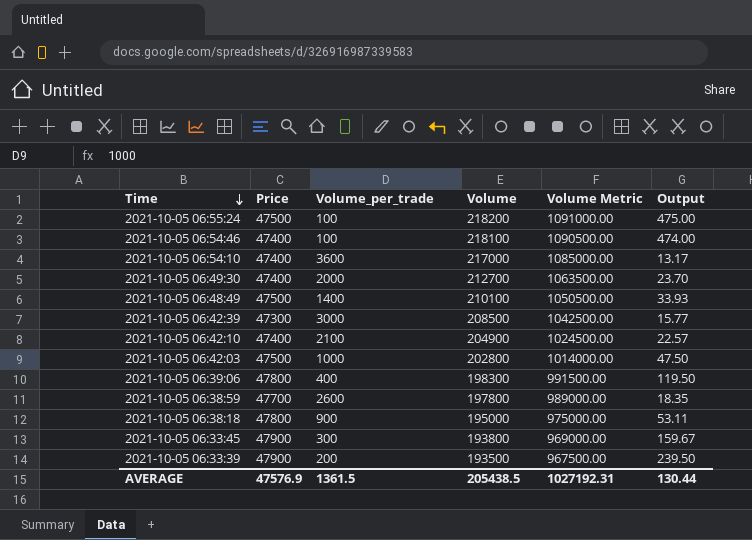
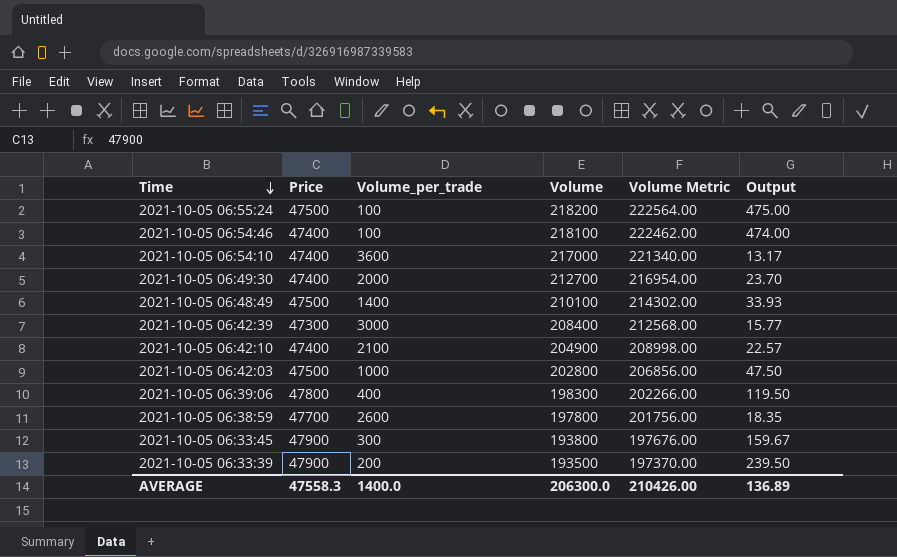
column Volume Metric | formula: [Volume] * 5 -> [Volume] * 1.02
row 2021-10-05 06:38:18: 47800 | 900 | 195000 | 975000.00 | 53.11 -> none
2021-10-05 06:42:39 | Volume: 208500 -> 208400
AVERAGE | Price: 47576.9 -> 47558.3
AVERAGE | Volume_per_trade: 1361.5 -> 1400.0
AVERAGE | Volume: 205438.5 -> 206300.0
AVERAGE | Volume Metric: 1027192.31 -> 210426.00
AVERAGE | Output: 130.44 -> 136.89

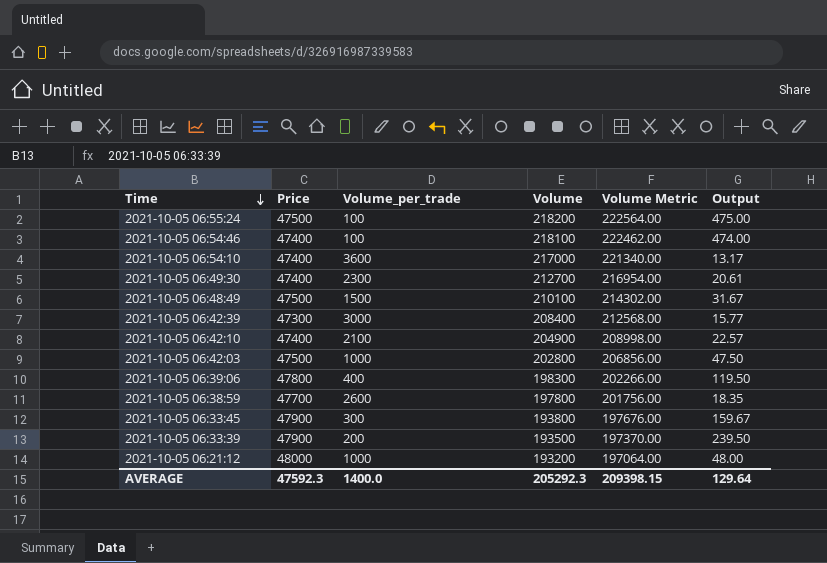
2021-10-05 06:49:30 | Volume_per_trade: 2000 -> 2300
2021-10-05 06:49:30 | Output: 23.70 -> 20.61
2021-10-05 06:48:49 | Volume_per_trade: 1400 -> 1500
2021-10-05 06:48:49 | Output: 33.93 -> 31.67
row 2021-10-05 06:21:12: none -> 48000 | 1000 | 193200 | 197064.00 | 48.00
AVERAGE | Price: 47558.3 -> 47592.3
AVERAGE | Volume: 206300.0 -> 205292.3
AVERAGE | Volume Metric: 210426.00 -> 209398.15
AVERAGE | Output: 136.89 -> 129.64

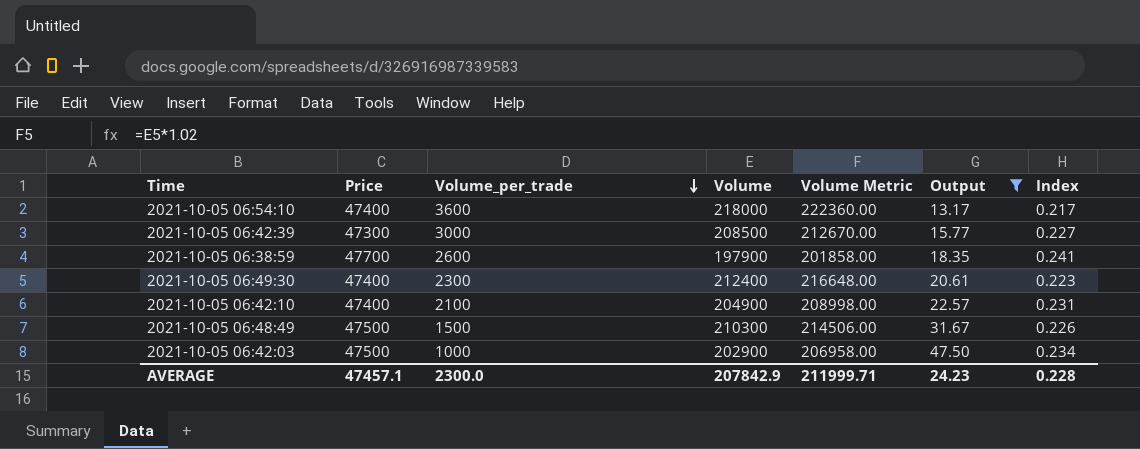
filter: none -> Output <= 47.50
row order: Time descending -> Volume_per_trade descending
column Index | formula: none -> [Price] / [Volume]
2021-10-05 06:54:10 | Volume: 217000 -> 218000
2021-10-05 06:54:10 | Volume Metric: 221340.00 -> 222360.00
2021-10-05 06:42:39 | Volume: 208400 -> 208500
2021-10-05 06:42:39 | Volume Metric: 212568.00 -> 212670.00
2021-10-05 06:38:59 | Volume: 197800 -> 197900
2021-10-05 06:38:59 | Volume Metric: 201756.00 -> 201858.00
2021-10-05 06:49:30 | Volume: 212700 -> 212400
2021-10-05 06:49:30 | Volume Metric: 216954.00 -> 216648.00
2021-10-05 06:48:49 | Volume: 210100 -> 210300
2021-10-05 06:48:49 | Volume Metric: 214302.00 -> 214506.00
2021-10-05 06:42:03 | Volume: 202800 -> 202900
2021-10-05 06:42:03 | Volume Metric: 206856.00 -> 206958.00
AVERAGE | Price: 47592.3 -> 47457.1
AVERAGE | Volume_per_trade: 1400.0 -> 2300.0
AVERAGE | Volume: 205292.3 -> 207842.9
AVERAGE | Volume Metric: 209398.15 -> 211999.71
AVERAGE | Output: 129.64 -> 24.23

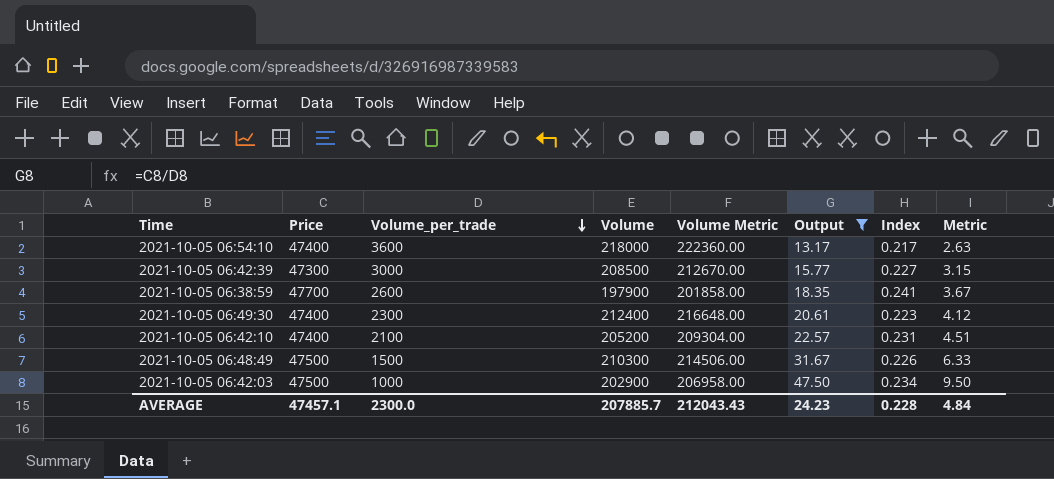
column Metric | formula: none -> [Output] * 0.2
2021-10-05 06:42:10 | Volume: 204900 -> 205200
2021-10-05 06:42:10 | Volume Metric: 208998.00 -> 209304.00
AVERAGE | Volume: 207842.9 -> 207885.7
AVERAGE | Volume Metric: 211999.71 -> 212043.43

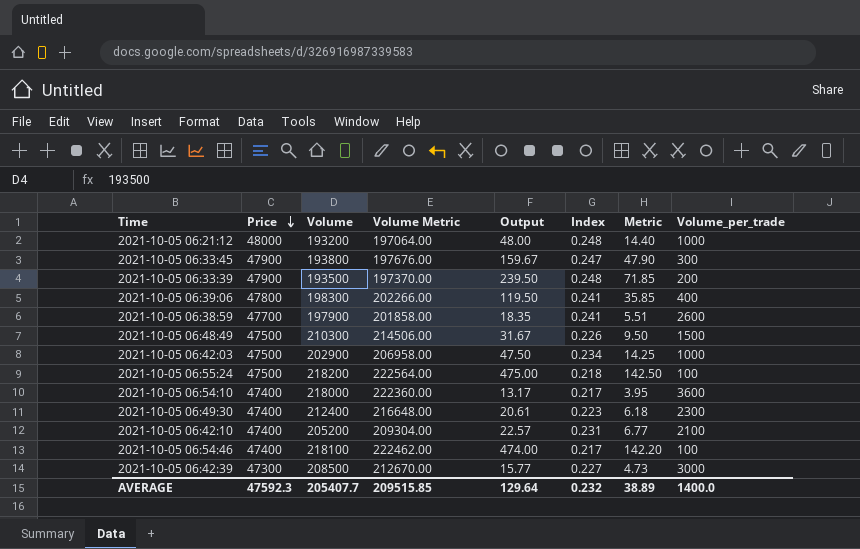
filter: Output <= 47.50 -> none
row order: Volume_per_trade descending -> Price descending
column Metric | formula: [Output] * 0.2 -> [Output] * 0.3
column Volume_per_trade | position: 3 -> 8
AVERAGE | Price: 47457.1 -> 47592.3
AVERAGE | Volume: 207885.7 -> 205407.7
AVERAGE | Volume Metric: 212043.43 -> 209515.85
AVERAGE | Output: 24.23 -> 129.64
AVERAGE | Index: 0.228 -> 0.232
AVERAGE | Metric: 4.84 -> 38.89
AVERAGE | Volume_per_trade: 2300.0 -> 1400.0

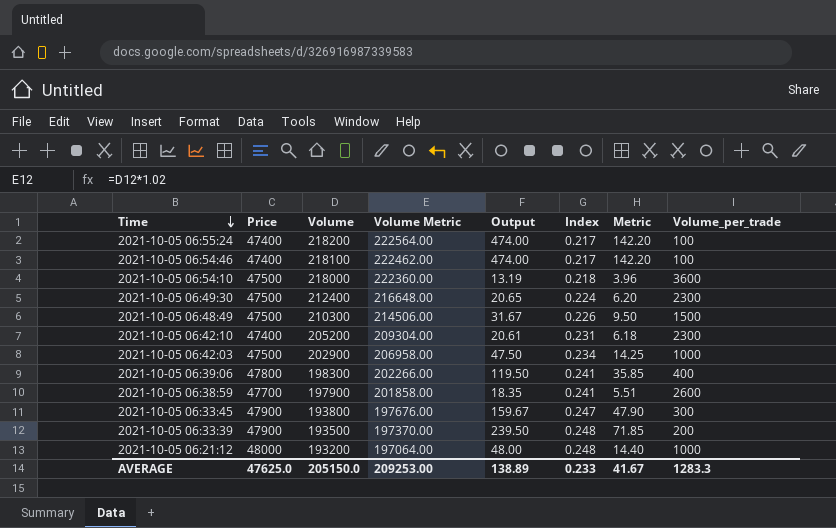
row order: Price descending -> Time descending
row 2021-10-05 06:42:39: 47300 | 208500 | 212670.00 | 15.77 | 0.227 | 4.73 | 3000 -> none
2021-10-05 06:55:24 | Price: 47500 -> 47400
2021-10-05 06:55:24 | Output: 475.00 -> 474.00
2021-10-05 06:55:24 | Index: 0.218 -> 0.217
2021-10-05 06:55:24 | Metric: 142.50 -> 142.20
2021-10-05 06:54:10 | Price: 47400 -> 47500
2021-10-05 06:54:10 | Output: 13.17 -> 13.19
2021-10-05 06:54:10 | Index: 0.217 -> 0.218
2021-10-05 06:54:10 | Metric: 3.95 -> 3.96
2021-10-05 06:49:30 | Price: 47400 -> 47500
2021-10-05 06:49:30 | Output: 20.61 -> 20.65
2021-10-05 06:49:30 | Index: 0.223 -> 0.224
2021-10-05 06:49:30 | Metric: 6.18 -> 6.20
2021-10-05 06:42:10 | Output: 22.57 -> 20.61
2021-10-05 06:42:10 | Metric: 6.77 -> 6.18
2021-10-05 06:42:10 | Volume_per_trade: 2100 -> 2300
AVERAGE | Price: 47592.3 -> 47625.0
AVERAGE | Volume: 205407.7 -> 205150.0
AVERAGE | Volume Metric: 209515.85 -> 209253.00
AVERAGE | Output: 129.64 -> 138.89
AVERAGE | Index: 0.232 -> 0.233
AVERAGE | Metric: 38.89 -> 41.67
AVERAGE | Volume_per_trade: 1400.0 -> 1283.3

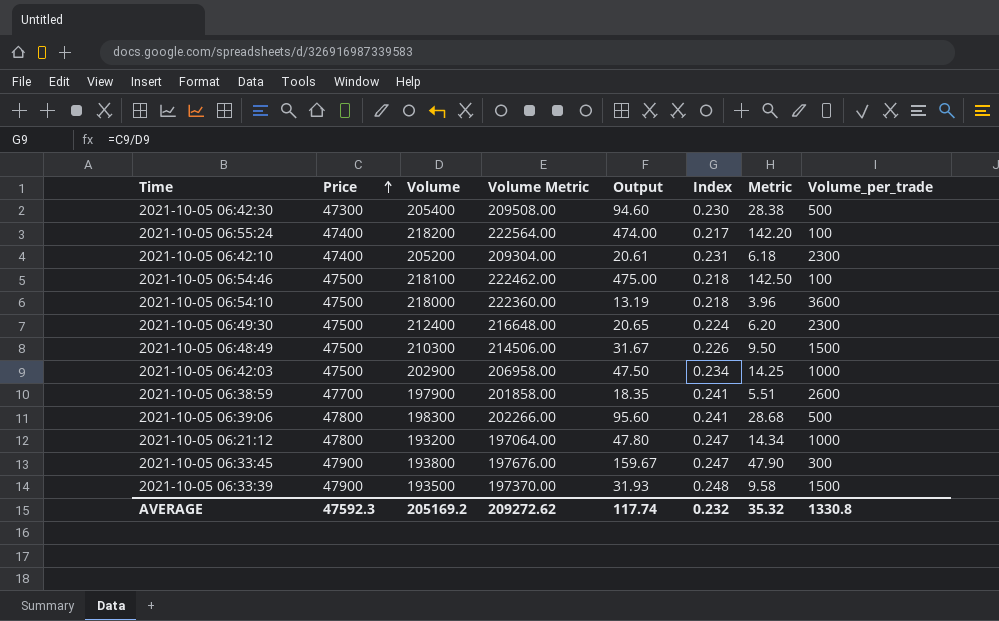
row order: Time descending -> Price ascending
row 2021-10-05 06:42:30: none -> 47300 | 205400 | 209508.00 | 94.60 | 0.230 | 28.38 | 500
2021-10-05 06:54:46 | Price: 47400 -> 47500
2021-10-05 06:54:46 | Output: 474.00 -> 475.00
2021-10-05 06:54:46 | Index: 0.217 -> 0.218
2021-10-05 06:54:46 | Metric: 142.20 -> 142.50
2021-10-05 06:39:06 | Output: 119.50 -> 95.60
2021-10-05 06:39:06 | Metric: 35.85 -> 28.68
2021-10-05 06:39:06 | Volume_per_trade: 400 -> 500
2021-10-05 06:21:12 | Price: 48000 -> 47800
2021-10-05 06:21:12 | Output: 48.00 -> 47.80
2021-10-05 06:21:12 | Index: 0.248 -> 0.247
2021-10-05 06:21:12 | Metric: 14.40 -> 14.34
2021-10-05 06:33:39 | Output: 239.50 -> 31.93
2021-10-05 06:33:39 | Metric: 71.85 -> 9.58
2021-10-05 06:33:39 | Volume_per_trade: 200 -> 1500
AVERAGE | Price: 47625.0 -> 47592.3
AVERAGE | Volume: 205150.0 -> 205169.2
AVERAGE | Volume Metric: 209253.00 -> 209272.62
AVERAGE | Output: 138.89 -> 117.74
AVERAGE | Index: 0.233 -> 0.232
AVERAGE | Metric: 41.67 -> 35.32
AVERAGE | Volume_per_trade: 1283.3 -> 1330.8

